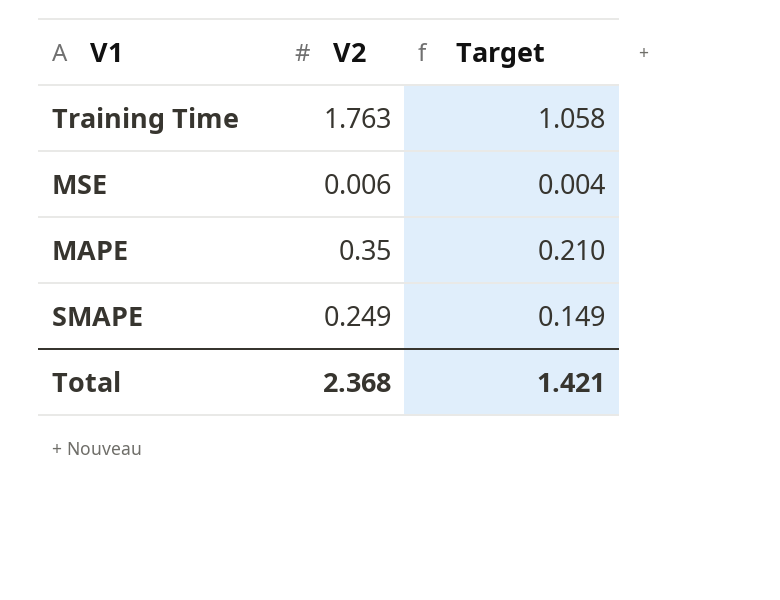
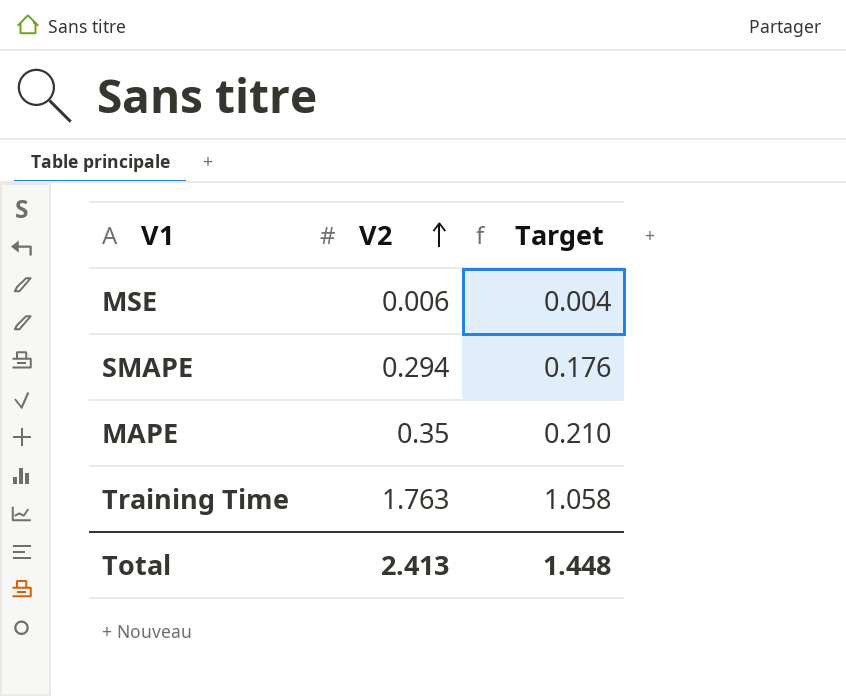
row order: none -> V2 ascending
SMAPE | V2: 0.249 -> 0.294
SMAPE | Target: 0.149 -> 0.176
Total | V2: 2.368 -> 2.413
Total | Target: 1.421 -> 1.448

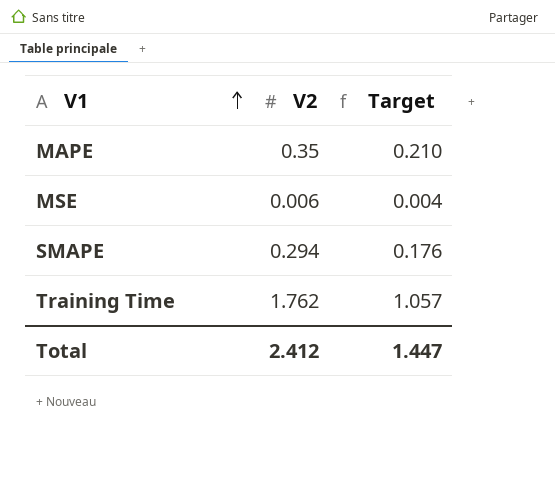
row order: V2 ascending -> V1 ascending
Training Time | V2: 1.763 -> 1.762
Training Time | Target: 1.058 -> 1.057
Total | V2: 2.413 -> 2.412
Total | Target: 1.448 -> 1.447

